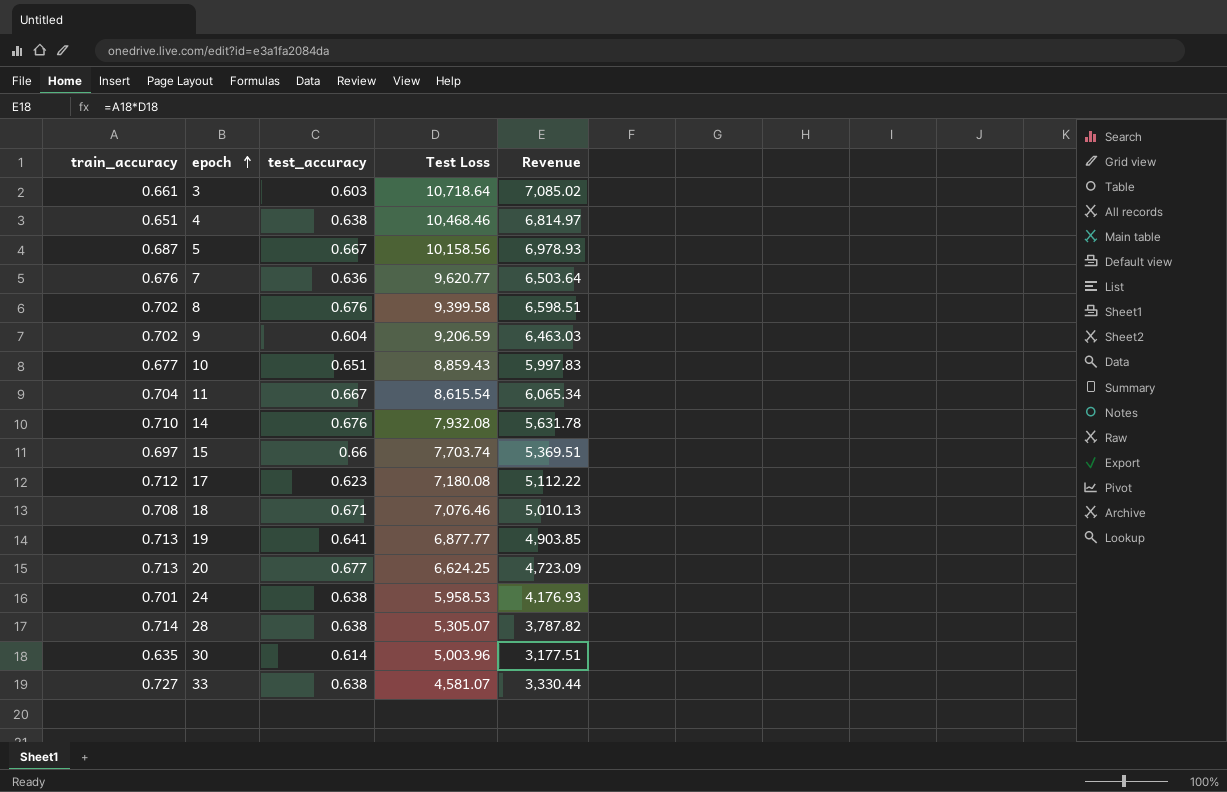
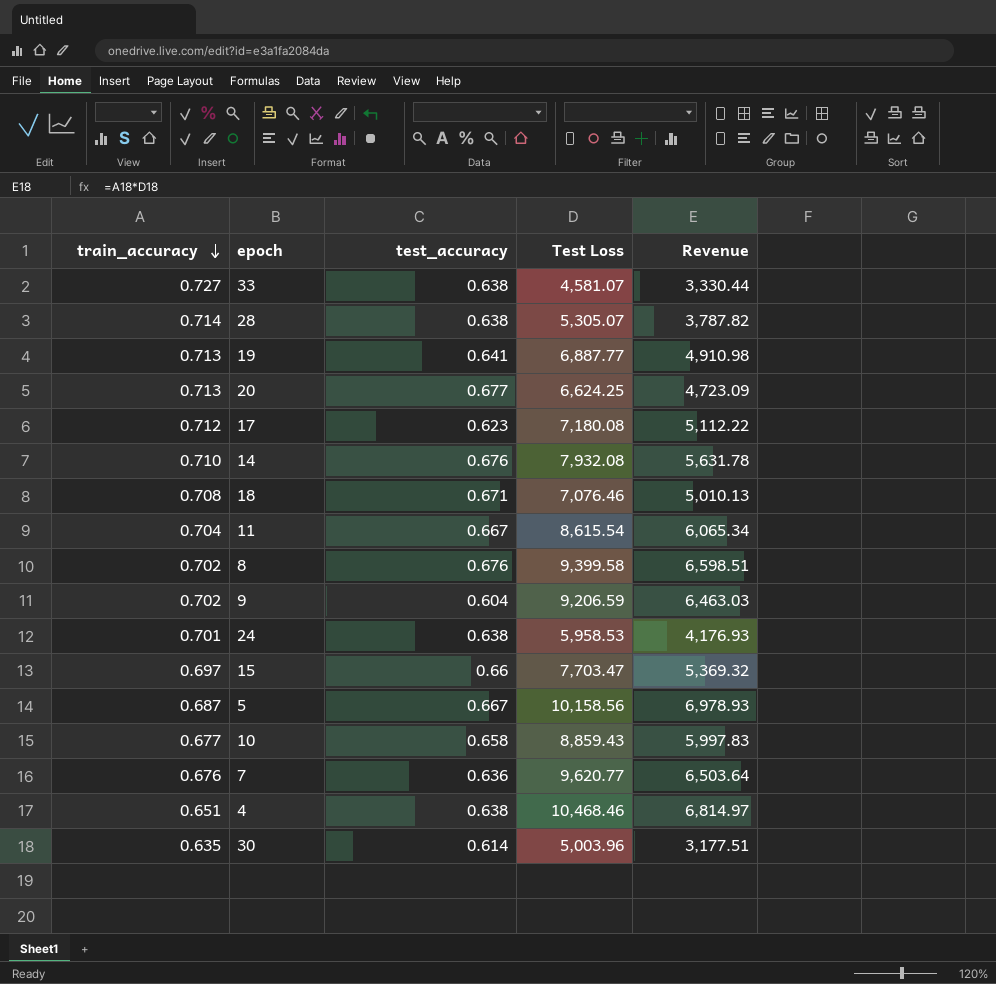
row order: epoch ascending -> train_accuracy descending
row 3: 0.661 | 0.603 | 10,718.64 | 7,085.02 -> none
19 | Test Loss: 6,877.77 -> 6,887.77
19 | Revenue: 4,903.85 -> 4,910.98
15 | Test Loss: 7,703.74 -> 7,703.47
15 | Revenue: 5,369.51 -> 5,369.32
10 | test_accuracy: 0.651 -> 0.658

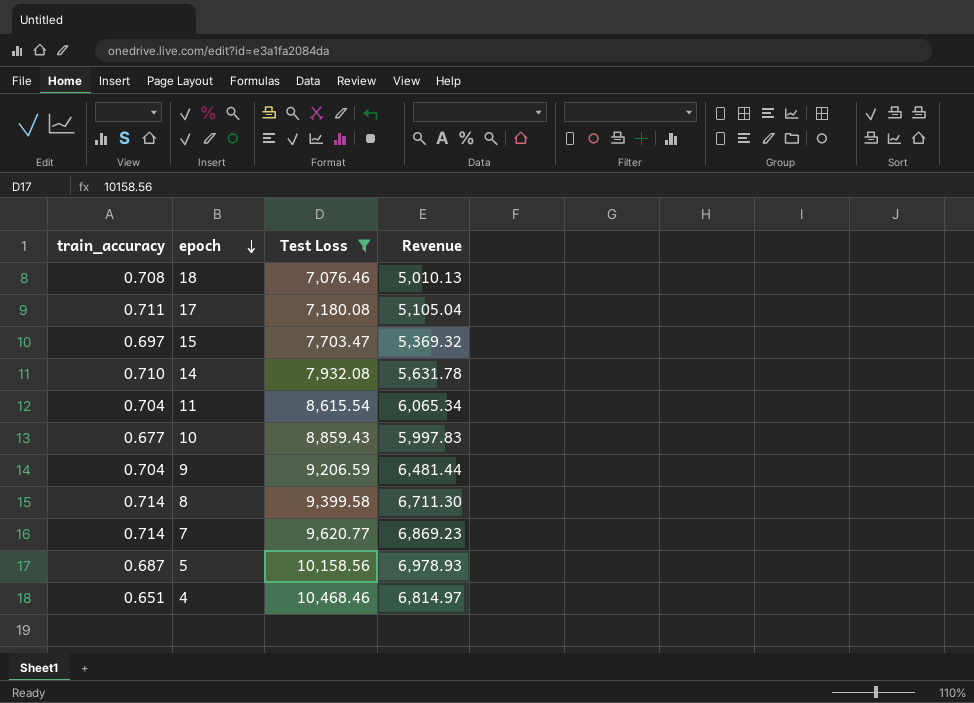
filter: none -> Test Loss >= 7,076.46
row order: train_accuracy descending -> epoch descending
column test_accuracy | position: 3 -> none
17 | train_accuracy: 0.712 -> 0.711
17 | Revenue: 5,112.22 -> 5,105.04
9 | train_accuracy: 0.702 -> 0.704
9 | Revenue: 6,463.03 -> 6,481.44
8 | train_accuracy: 0.702 -> 0.714
8 | Revenue: 6,598.51 -> 6,711.30
7 | train_accuracy: 0.676 -> 0.714
7 | Revenue: 6,503.64 -> 6,869.23

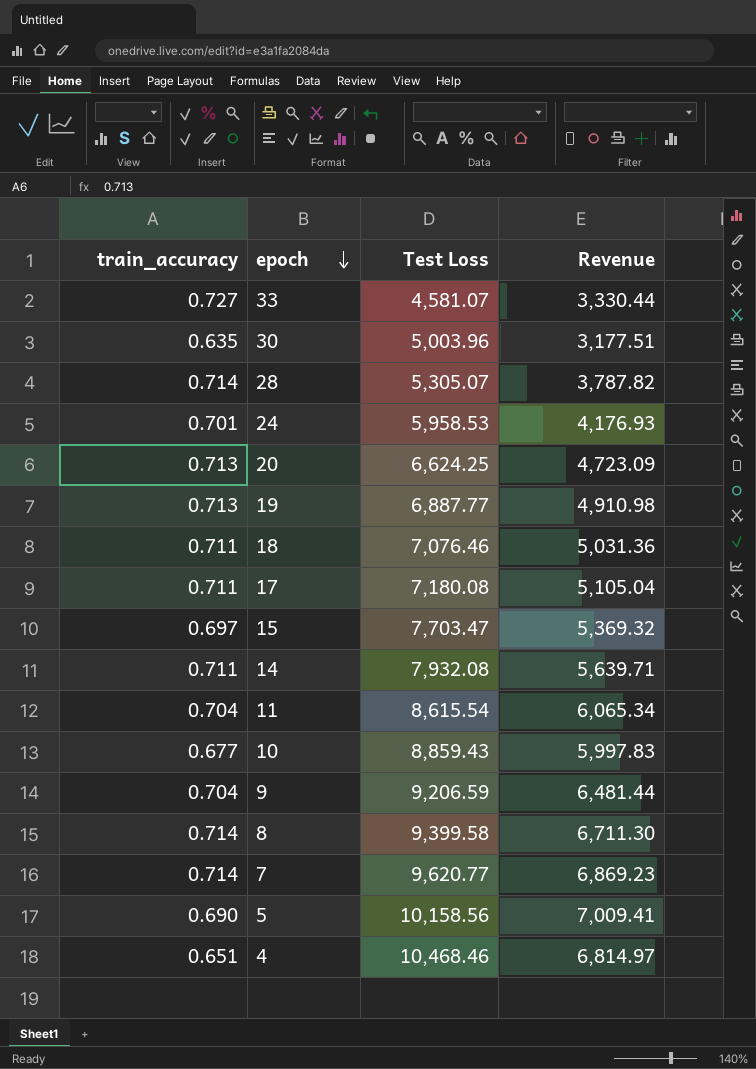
filter: Test Loss >= 7,076.46 -> none
18 | train_accuracy: 0.708 -> 0.711
18 | Revenue: 5,010.13 -> 5,031.36
14 | train_accuracy: 0.710 -> 0.711
14 | Revenue: 5,631.78 -> 5,639.71
5 | train_accuracy: 0.687 -> 0.690
5 | Revenue: 6,978.93 -> 7,009.41

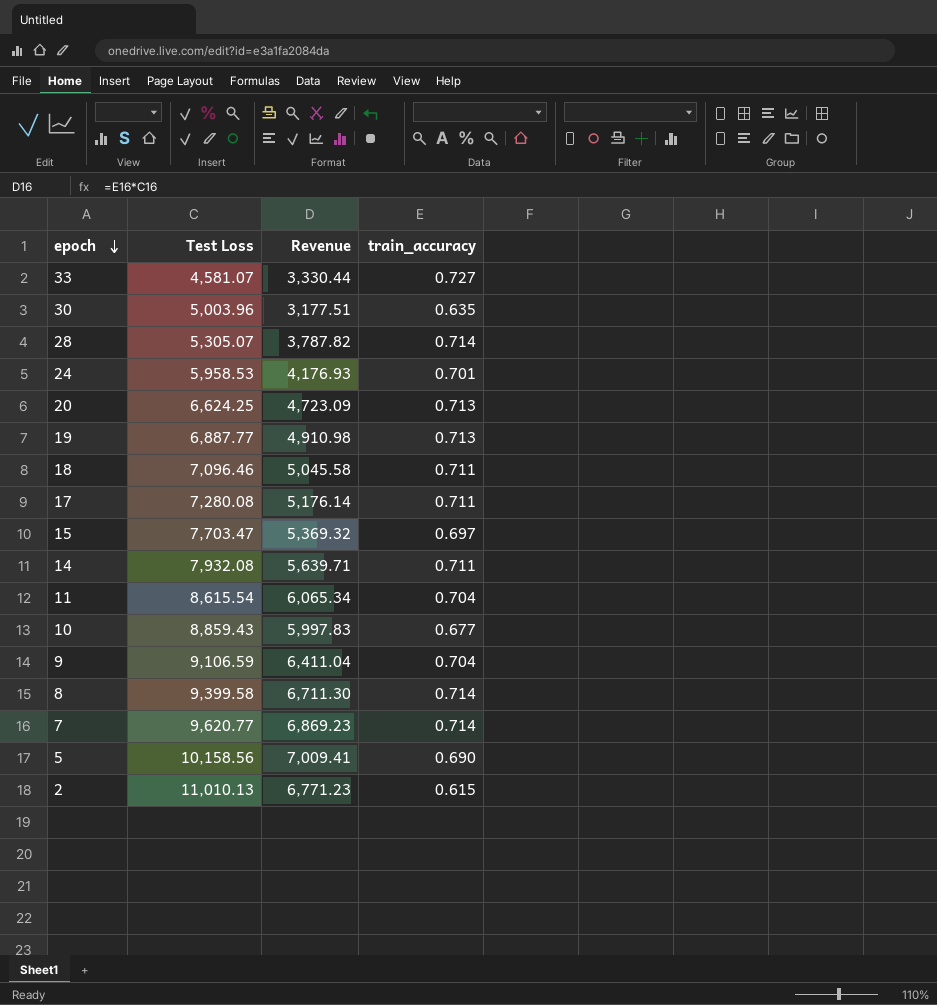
column train_accuracy | position: 1 -> 4
row 4: 0.651 | 10,468.46 | 6,814.97 -> none
18 | Test Loss: 7,076.46 -> 7,096.46
18 | Revenue: 5,031.36 -> 5,045.58
17 | Test Loss: 7,180.08 -> 7,280.08
17 | Revenue: 5,105.04 -> 5,176.14
9 | Test Loss: 9,206.59 -> 9,106.59
9 | Revenue: 6,481.44 -> 6,411.04
row 2: none -> 11,010.13 | 6,771.23 | 0.615

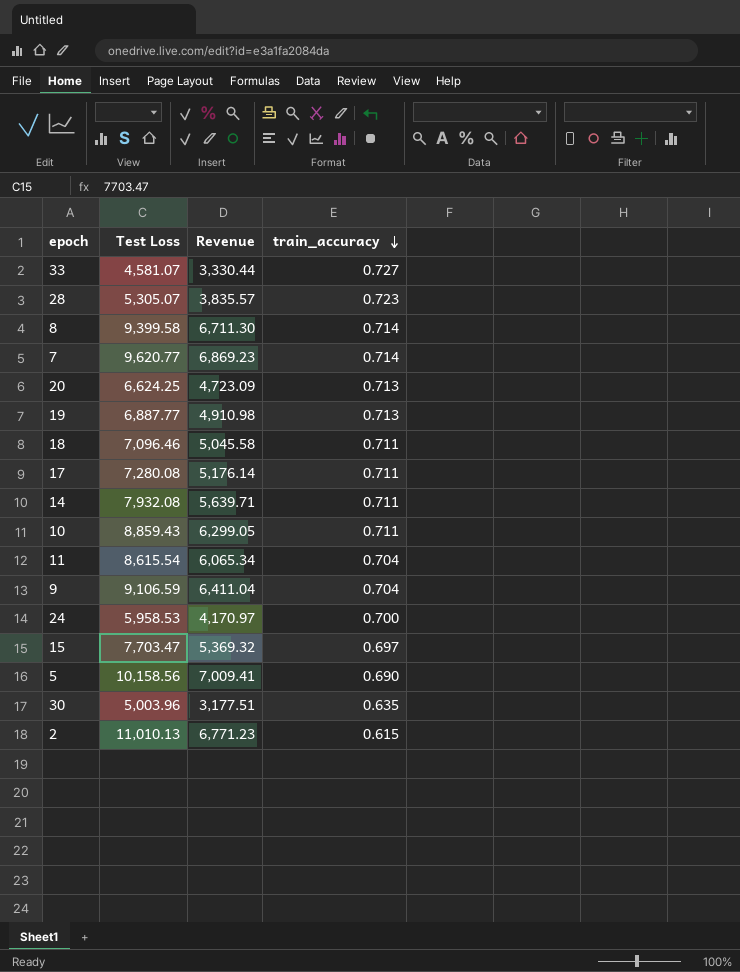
row order: epoch descending -> train_accuracy descending
28 | Revenue: 3,787.82 -> 3,835.57
28 | train_accuracy: 0.714 -> 0.723
10 | Revenue: 5,997.83 -> 6,299.05
10 | train_accuracy: 0.677 -> 0.711
24 | Revenue: 4,176.93 -> 4,170.97
24 | train_accuracy: 0.701 -> 0.700

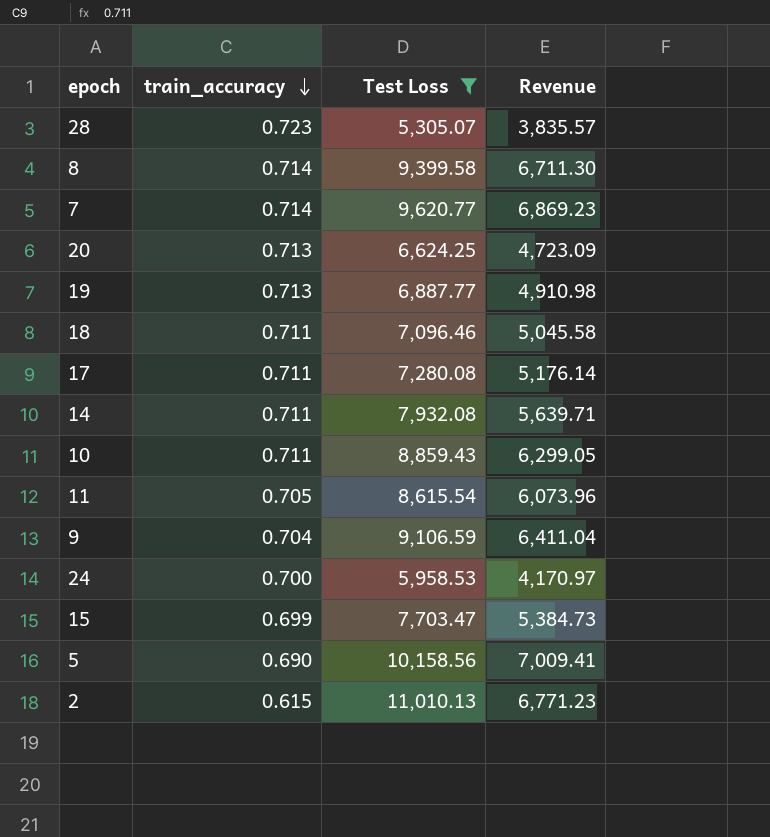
filter: none -> Test Loss >= 5,305.07
column train_accuracy | position: 4 -> 2
11 | train_accuracy: 0.704 -> 0.705
11 | Revenue: 6,065.34 -> 6,073.96
15 | train_accuracy: 0.697 -> 0.699
15 | Revenue: 5,369.32 -> 5,384.73

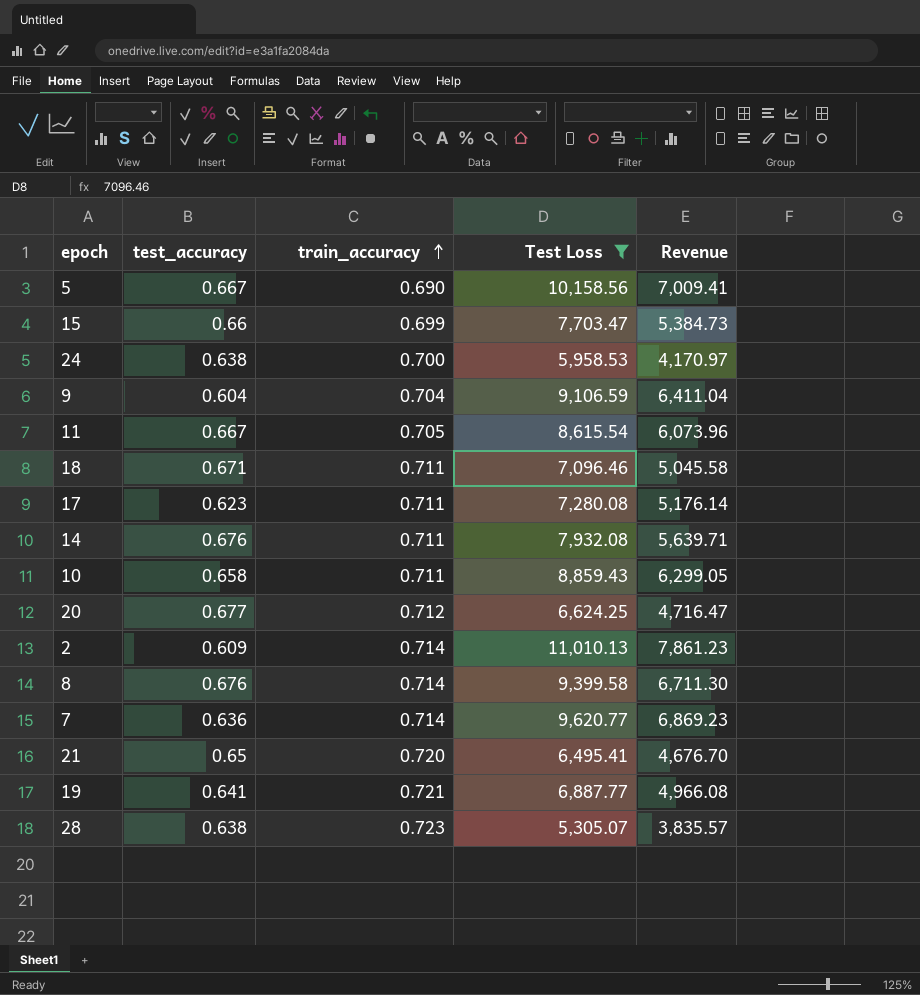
row order: train_accuracy descending -> train_accuracy ascending
column test_accuracy | position: none -> 2
20 | train_accuracy: 0.713 -> 0.712
20 | Revenue: 4,723.09 -> 4,716.47
2 | train_accuracy: 0.615 -> 0.714
2 | Revenue: 6,771.23 -> 7,861.23
row 21: none -> 0.65 | 0.720 | 6,495.41 | 4,676.70
19 | train_accuracy: 0.713 -> 0.721
19 | Revenue: 4,910.98 -> 4,966.08

